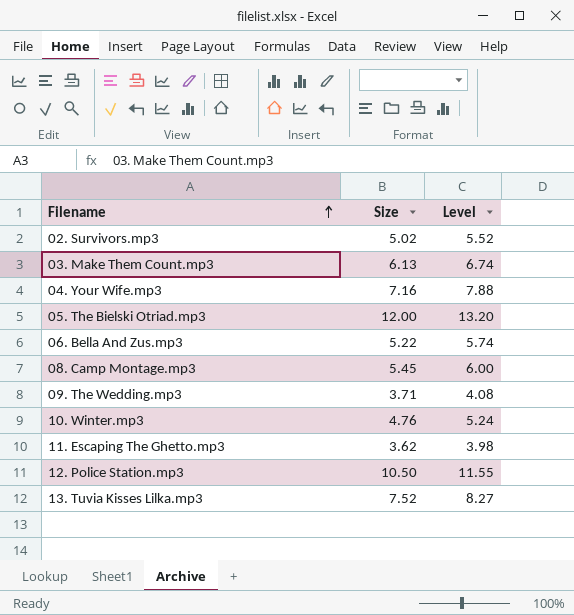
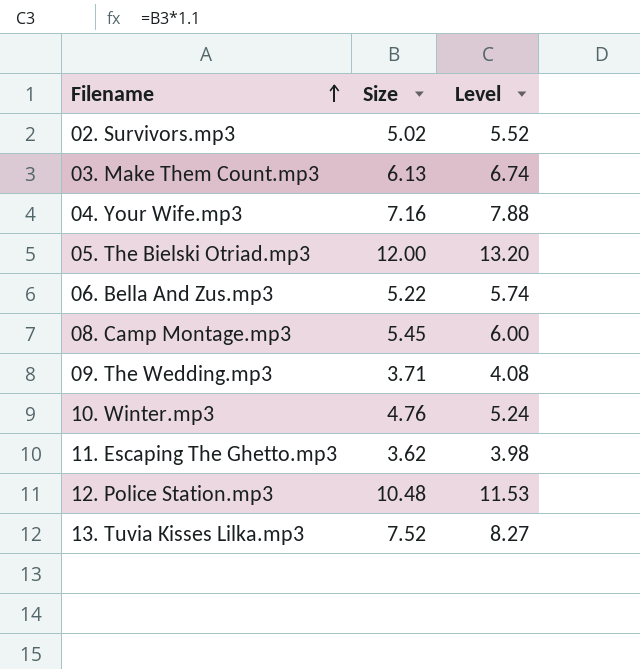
12. Police Station.mp3 | Size: 10.50 -> 10.48
12. Police Station.mp3 | Level: 11.55 -> 11.53

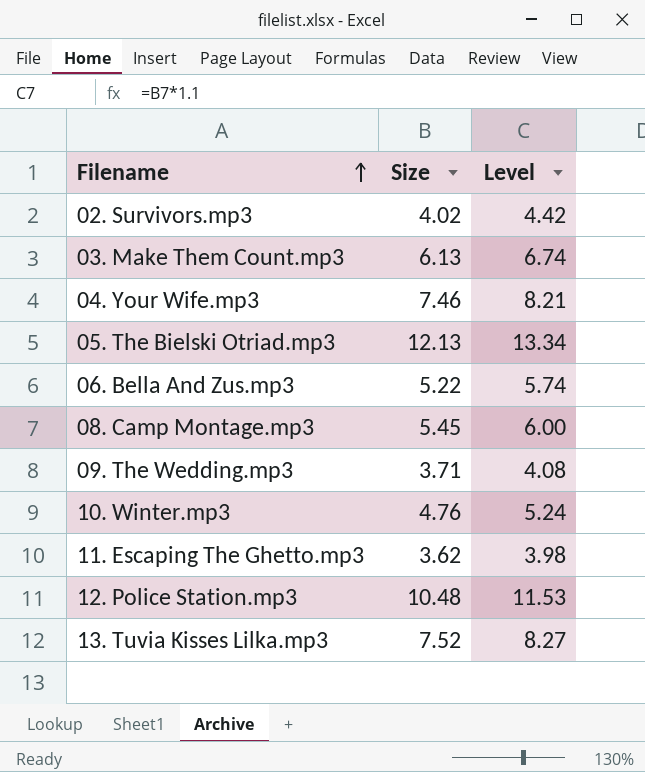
02. Survivors.mp3 | Size: 5.02 -> 4.02
02. Survivors.mp3 | Level: 5.52 -> 4.42
04. Your Wife.mp3 | Size: 7.16 -> 7.46
04. Your Wife.mp3 | Level: 7.88 -> 8.21
05. The Bielski Otriad.mp3 | Size: 12.00 -> 12.13
05. The Bielski Otriad.mp3 | Level: 13.20 -> 13.34

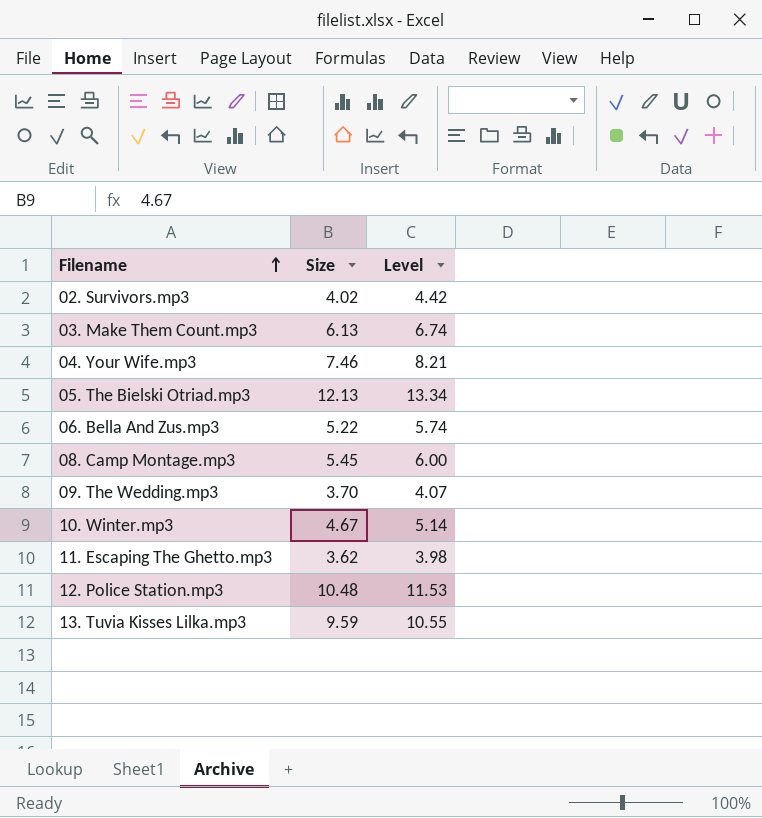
09. The Wedding.mp3 | Size: 3.71 -> 3.70
09. The Wedding.mp3 | Level: 4.08 -> 4.07
10. Winter.mp3 | Size: 4.76 -> 4.67
10. Winter.mp3 | Level: 5.24 -> 5.14
13. Tuvia Kisses Lilka.mp3 | Size: 7.52 -> 9.59
13. Tuvia Kisses Lilka.mp3 | Level: 8.27 -> 10.55

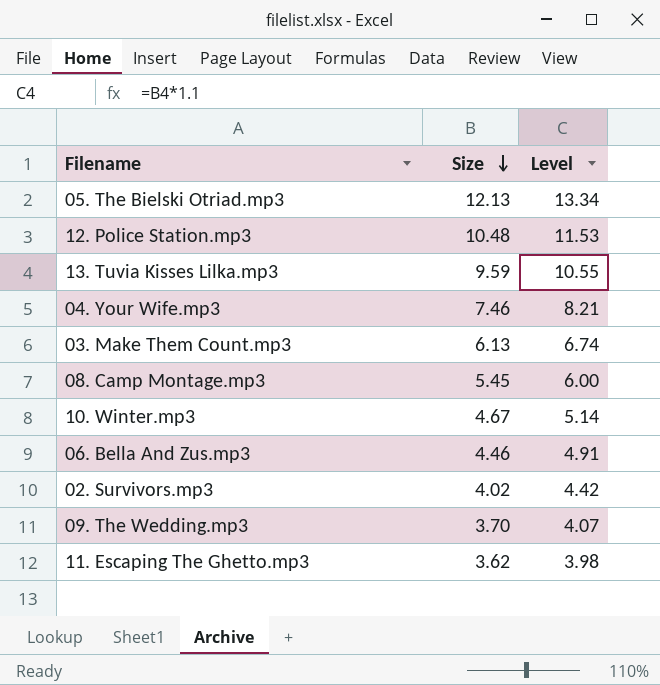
row order: Filename ascending -> Size descending
06. Bella And Zus.mp3 | Size: 5.22 -> 4.46
06. Bella And Zus.mp3 | Level: 5.74 -> 4.91

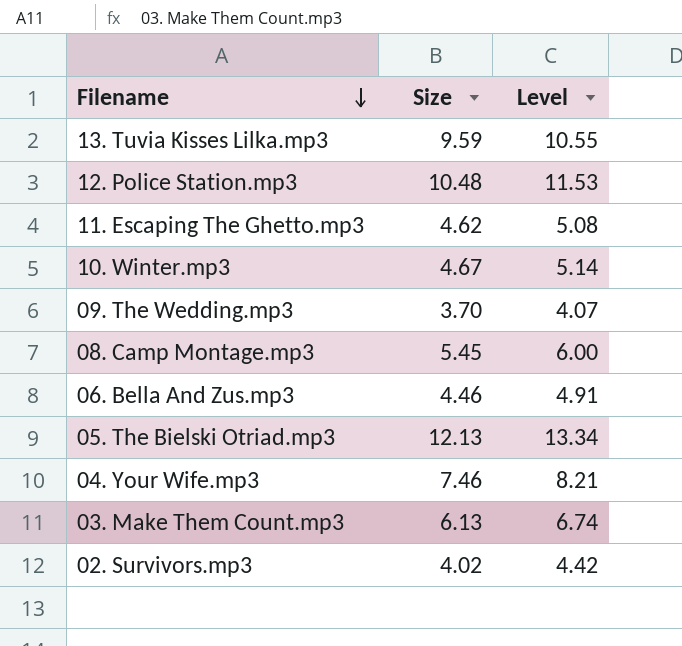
row order: Size descending -> Filename descending
11. Escaping The Ghetto.mp3 | Size: 3.62 -> 4.62
11. Escaping The Ghetto.mp3 | Level: 3.98 -> 5.08

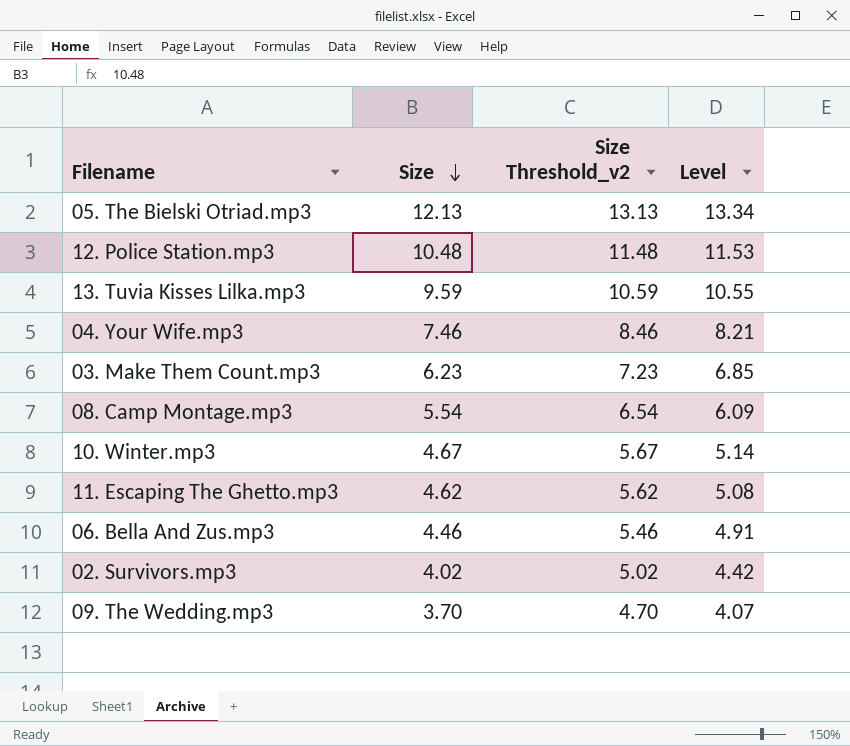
row order: Filename descending -> Size descending
column Size Threshold_v2 | formula: none -> [Size] + 1
03. Make Them Count.mp3 | Size: 6.13 -> 6.23
03. Make Them Count.mp3 | Level: 6.74 -> 6.85
08. Camp Montage.mp3 | Size: 5.45 -> 5.54
08. Camp Montage.mp3 | Level: 6.00 -> 6.09

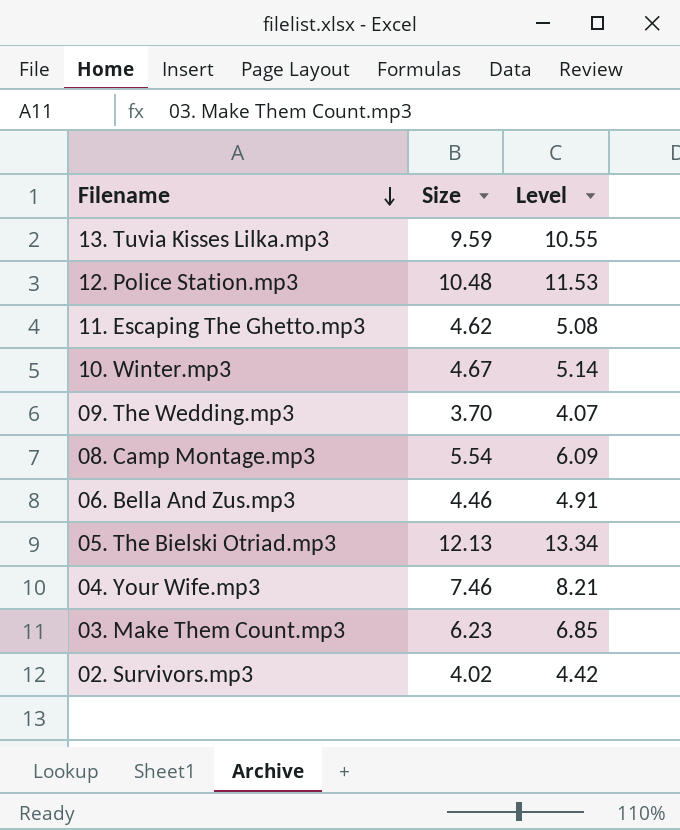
row order: Size descending -> Filename descending
column Size Threshold_v2 | formula: [Size] + 1 -> none

